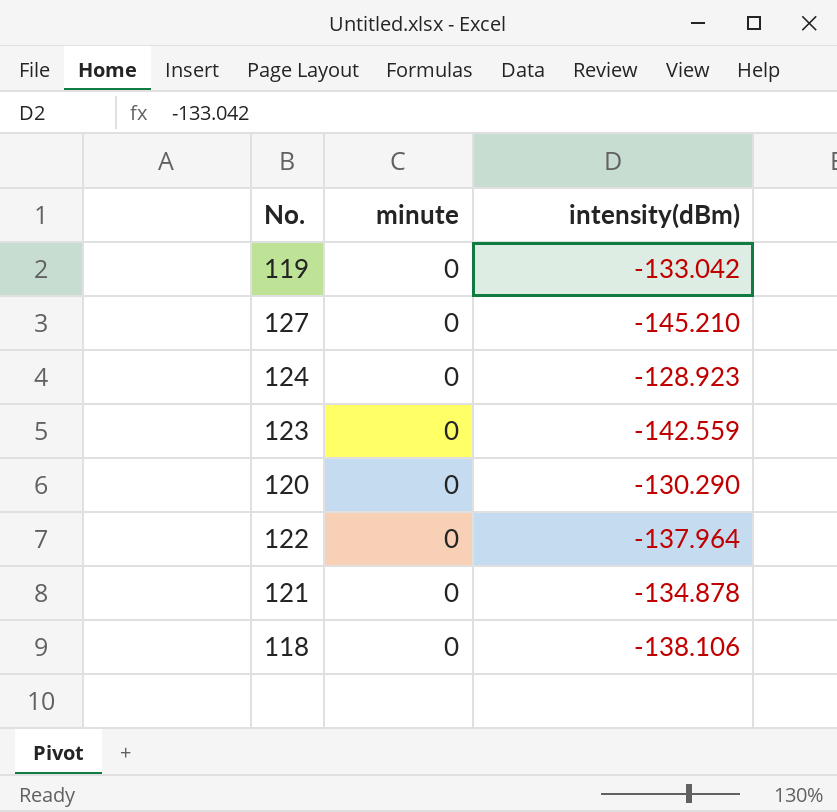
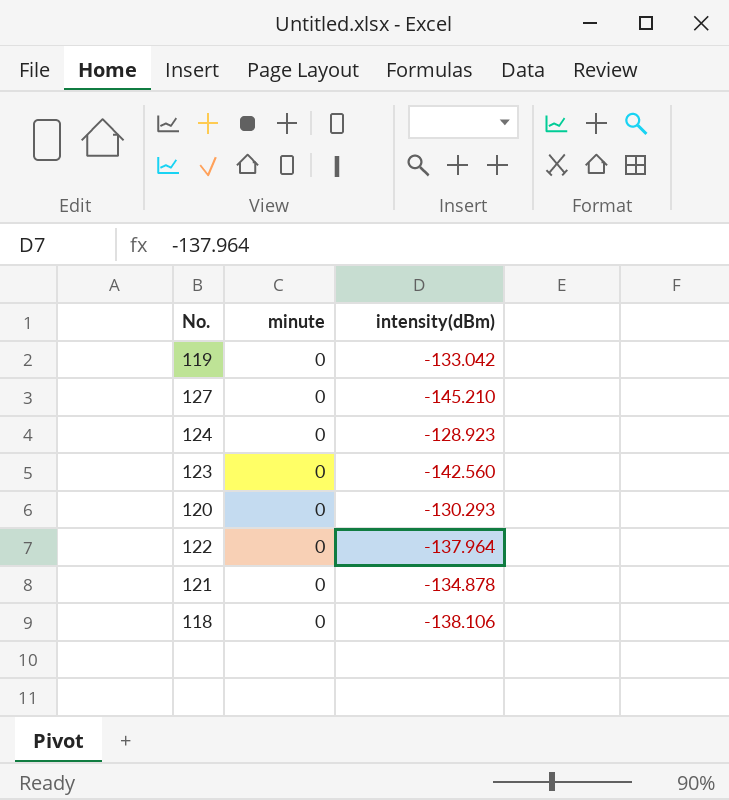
123 | intensity(dBm): -142.559 -> -142.560
120 | intensity(dBm): -130.290 -> -130.293

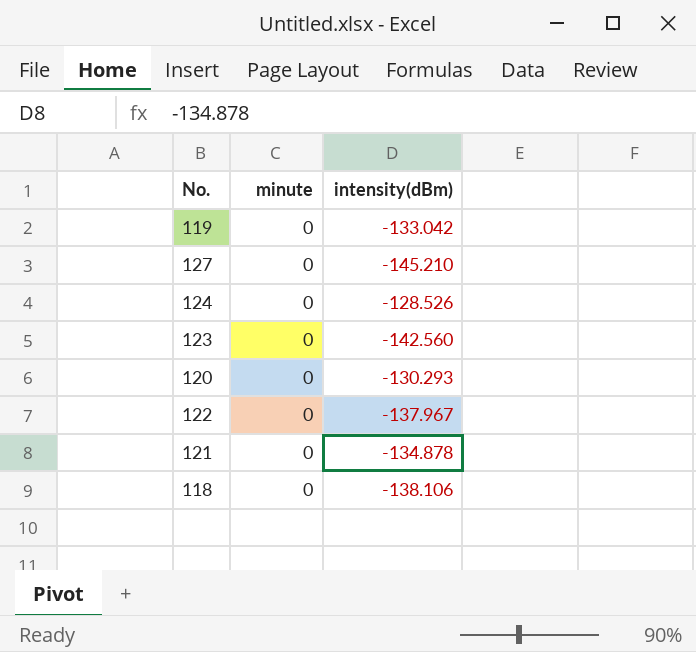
124 | intensity(dBm): -128.923 -> -128.526
122 | intensity(dBm): -137.964 -> -137.967

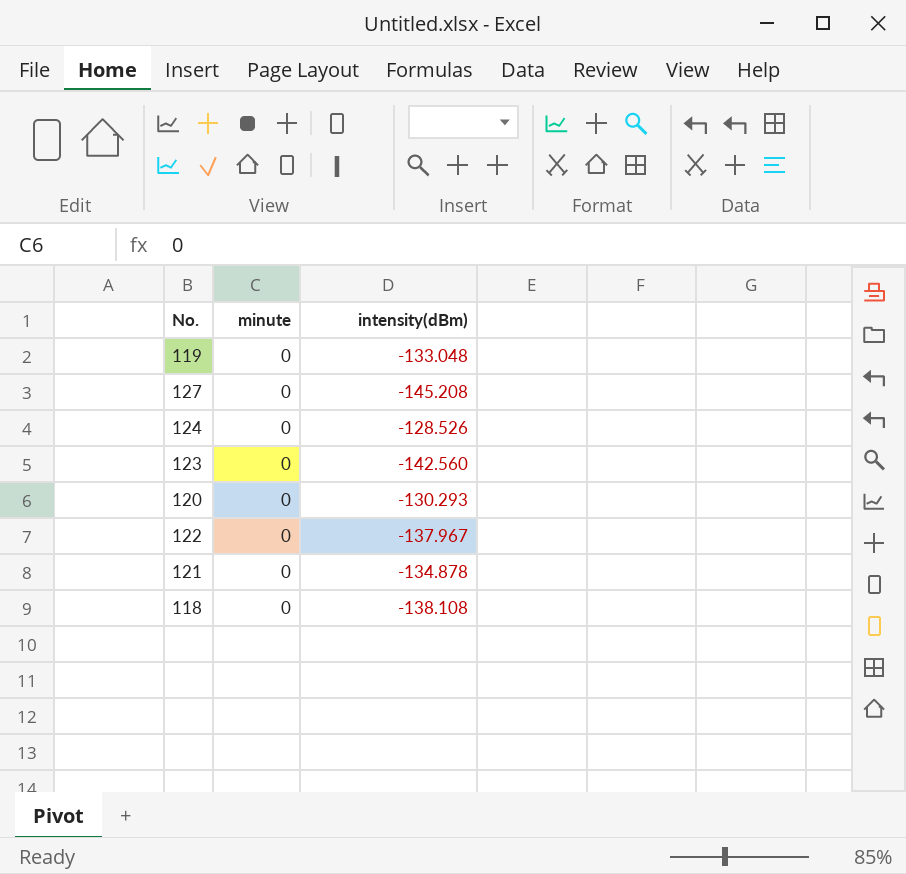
119 | intensity(dBm): -133.042 -> -133.048
127 | intensity(dBm): -145.210 -> -145.208
118 | intensity(dBm): -138.106 -> -138.108

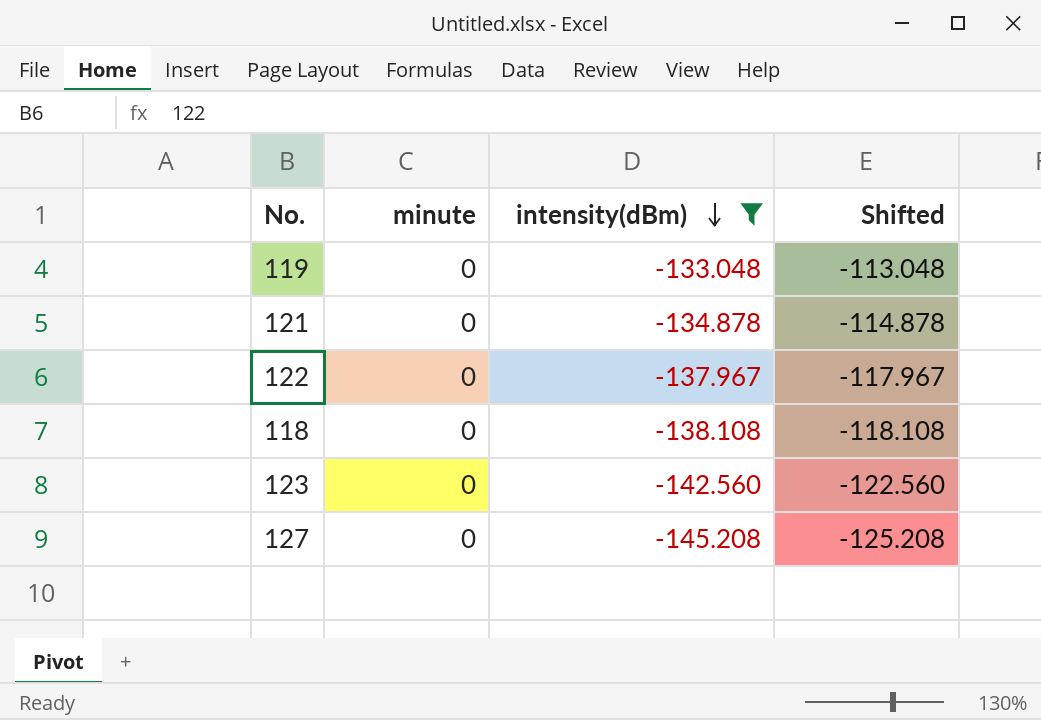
filter: none -> intensity(dBm) <= -133.048
row order: none -> intensity(dBm) descending
column Shifted | formula: none -> [intensity(dBm)] + 20

